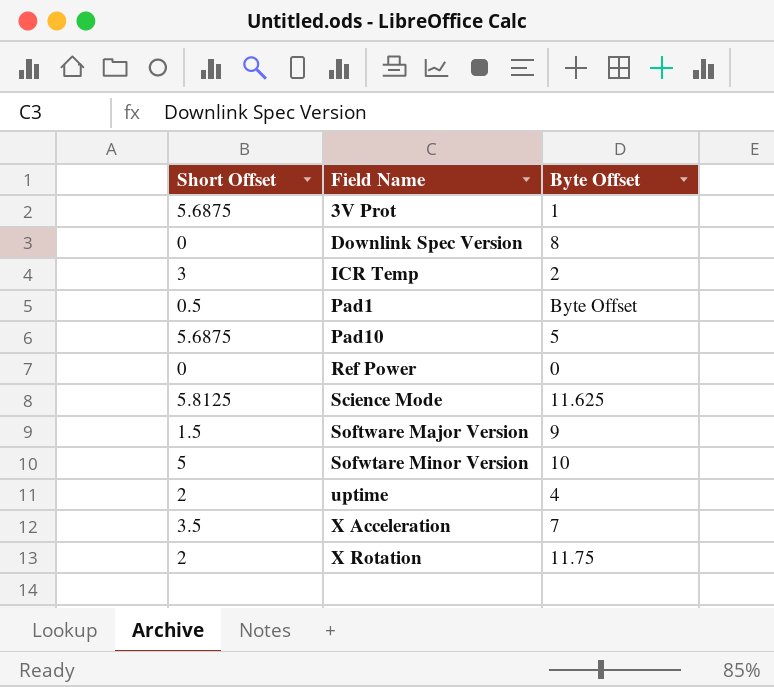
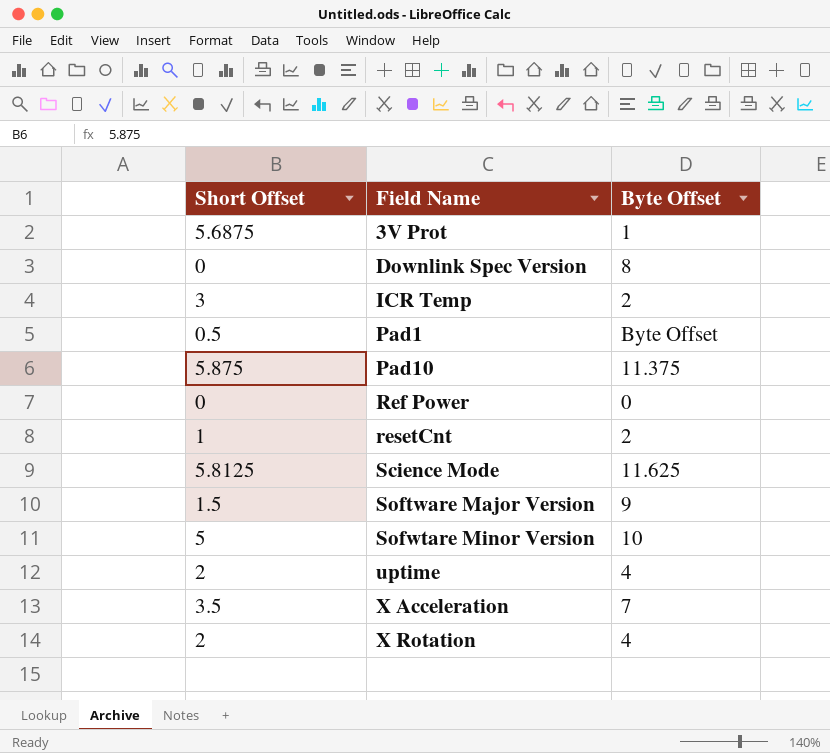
Pad10 | Short Offset: 5.6875 -> 5.875
Pad10 | Byte Offset: 5 -> 11.375
row resetCnt: none -> 1 | 2
X Rotation | Byte Offset: 11.75 -> 4

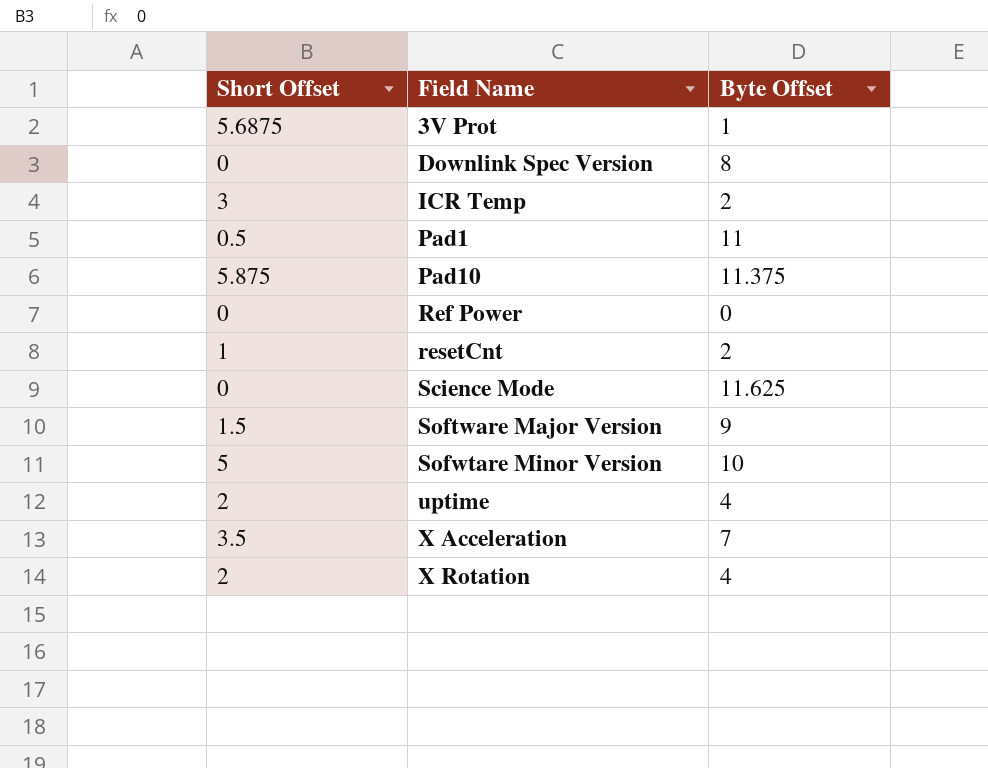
Pad1 | Byte Offset: Byte Offset -> 11
Science Mode | Short Offset: 5.8125 -> 0

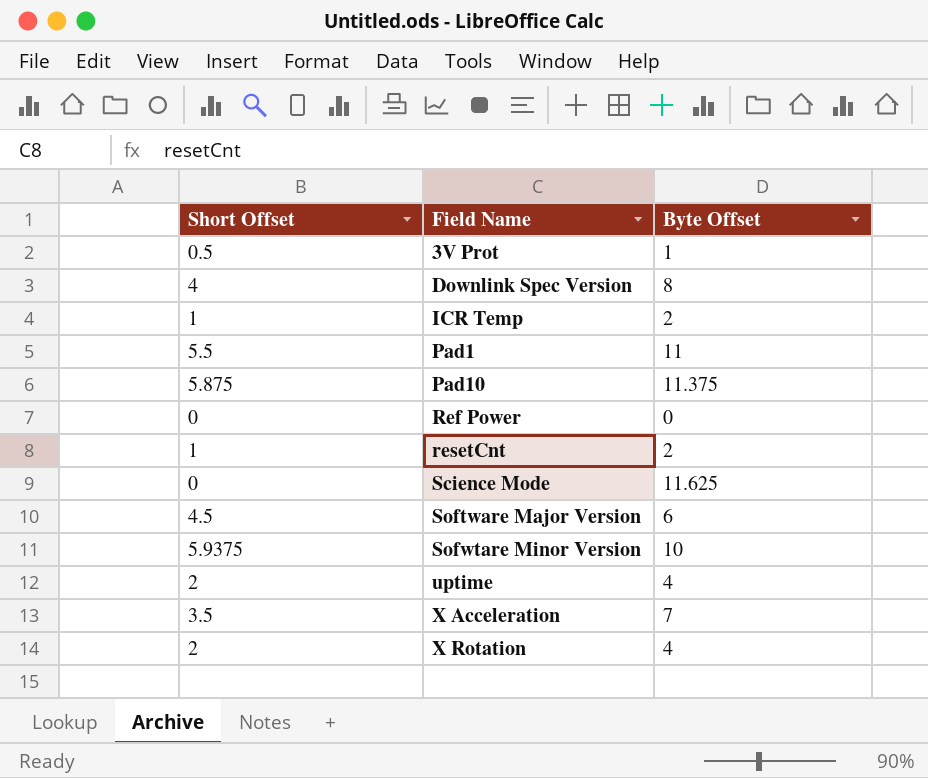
3V Prot | Short Offset: 5.6875 -> 0.5
Downlink Spec Version | Short Offset: 0 -> 4
ICR Temp | Short Offset: 3 -> 1
Pad1 | Short Offset: 0.5 -> 5.5
Software Major Version | Short Offset: 1.5 -> 4.5
Software Major Version | Byte Offset: 9 -> 6
Sofwtare Minor Version | Short Offset: 5 -> 5.9375

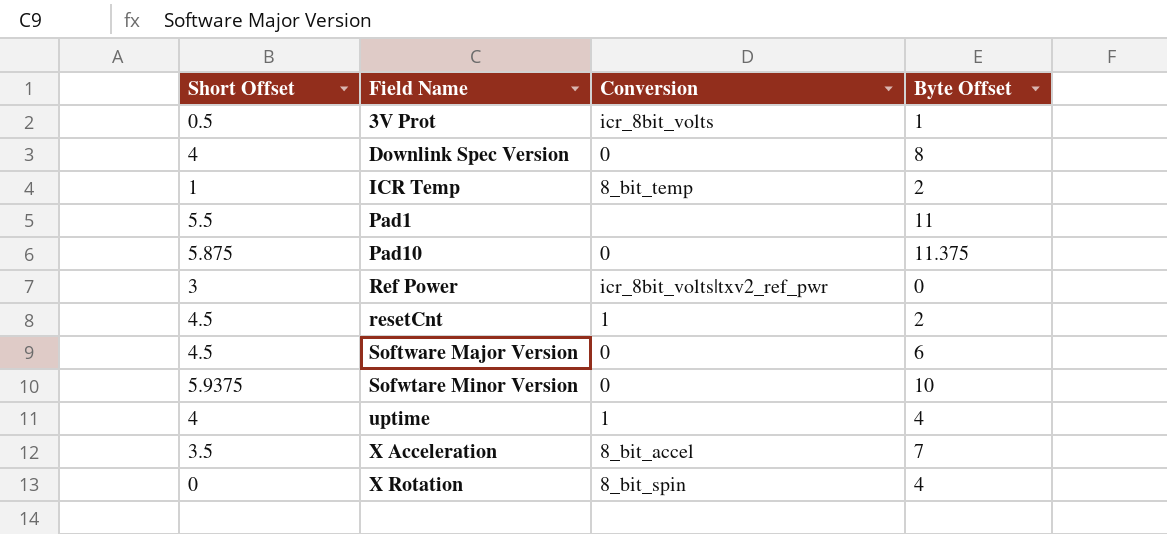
column Conversion | position: none -> 3
row Science Mode: 0 | 11.625 -> none
Ref Power | Short Offset: 0 -> 3
resetCnt | Short Offset: 1 -> 4.5
uptime | Short Offset: 2 -> 4
X Rotation | Short Offset: 2 -> 0

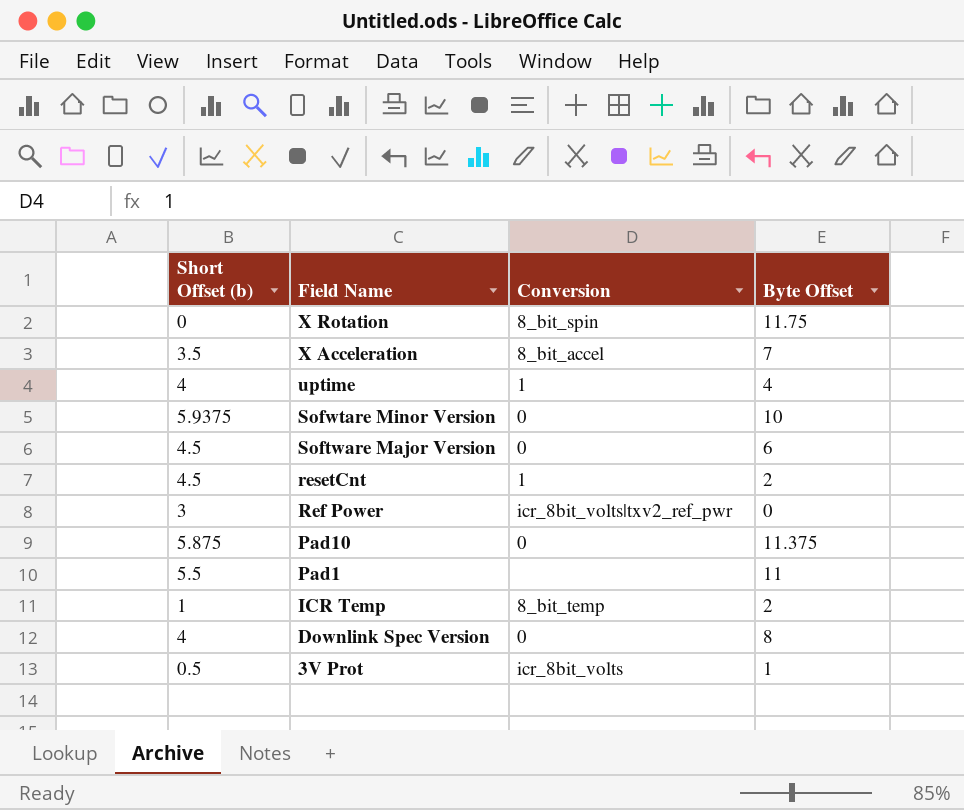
row order: Field Name ascending -> Field Name descending
column name: Short Offset -> Short Offset (b)
X Rotation | Byte Offset: 4 -> 11.75

